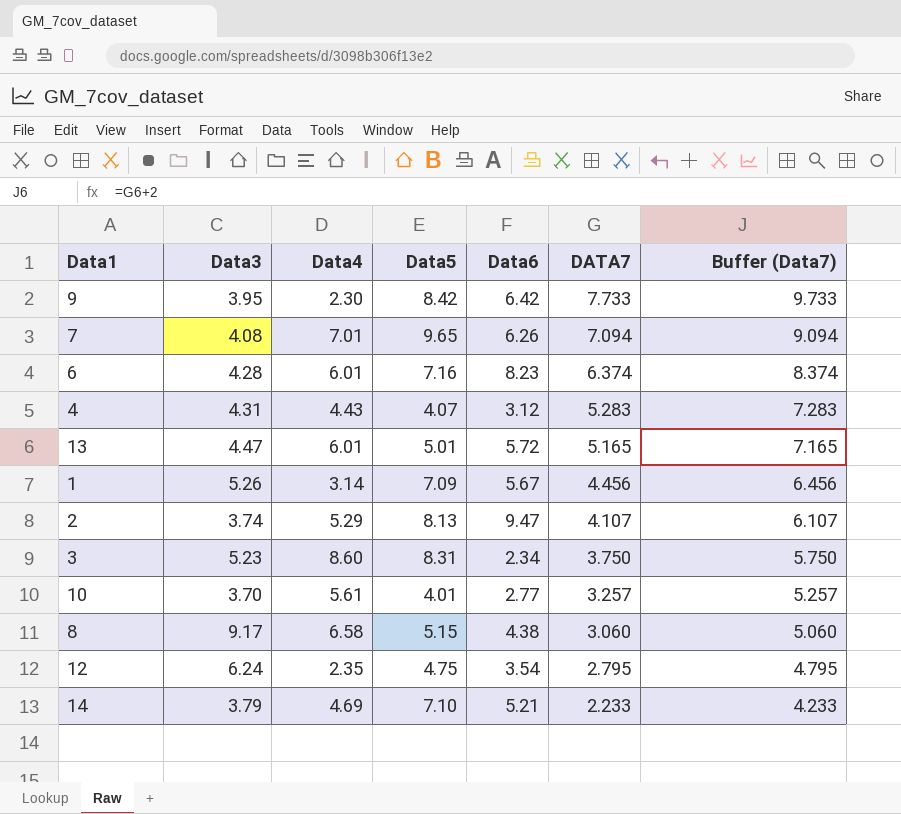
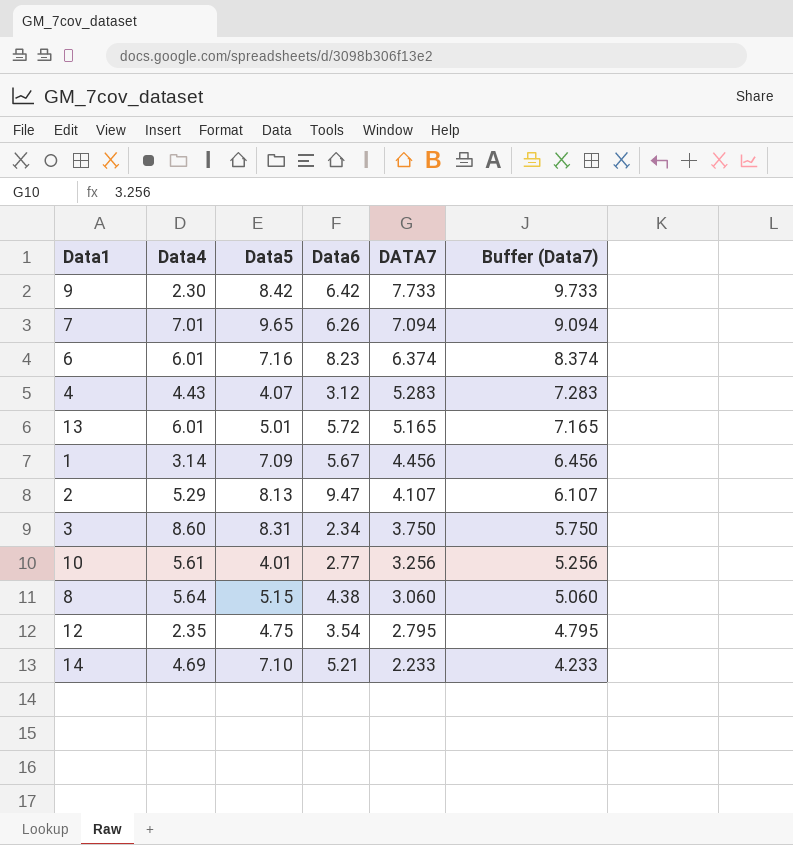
column Data3 | position: 2 -> none
10 | DATA7: 3.257 -> 3.256
10 | Buffer (Data7): 5.257 -> 5.256
8 | Data4: 6.58 -> 5.64

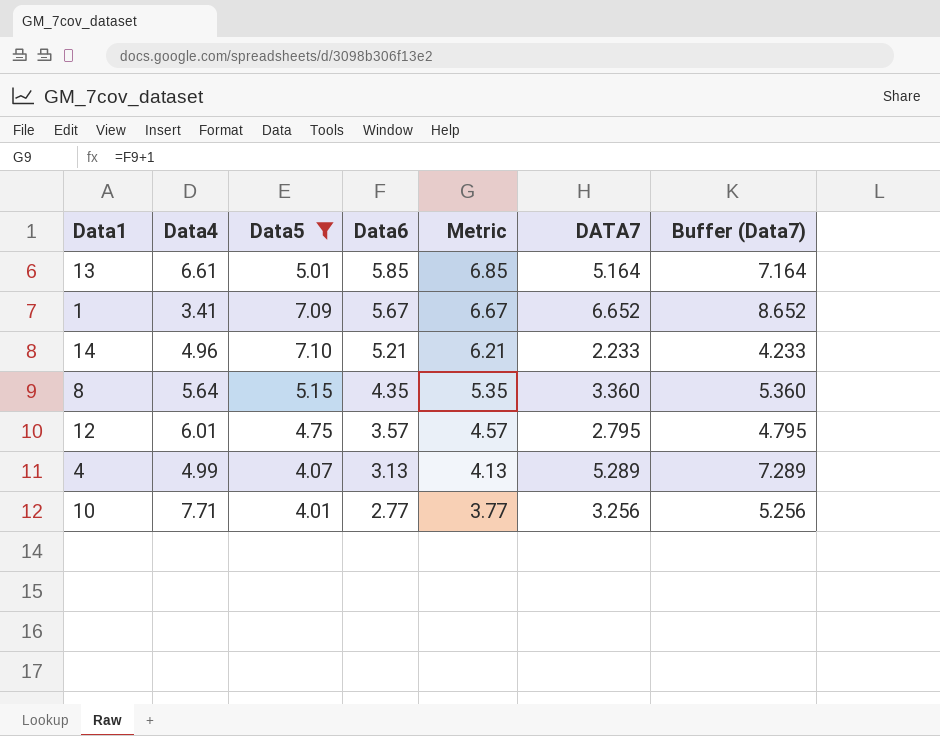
filter: none -> Data5 <= 7.10
row order: DATA7 descending -> Data6 descending
column Metric | formula: none -> [Data6] + 1
13 | Data4: 6.01 -> 6.61
13 | Data6: 5.72 -> 5.85
13 | DATA7: 5.165 -> 5.164
13 | Buffer (Data7): 7.165 -> 7.164
1 | Data4: 3.14 -> 3.41
1 | DATA7: 4.456 -> 6.652
1 | Buffer (Data7): 6.456 -> 8.652
14 | Data4: 4.69 -> 4.96
8 | Data6: 4.38 -> 4.35
8 | DATA7: 3.060 -> 3.360
8 | Buffer (Data7): 5.060 -> 5.360
12 | Data4: 2.35 -> 6.01
12 | Data6: 3.54 -> 3.57
4 | Data4: 4.43 -> 4.99
4 | Data6: 3.12 -> 3.13
4 | DATA7: 5.283 -> 5.289
4 | Buffer (Data7): 7.283 -> 7.289
10 | Data4: 5.61 -> 7.71

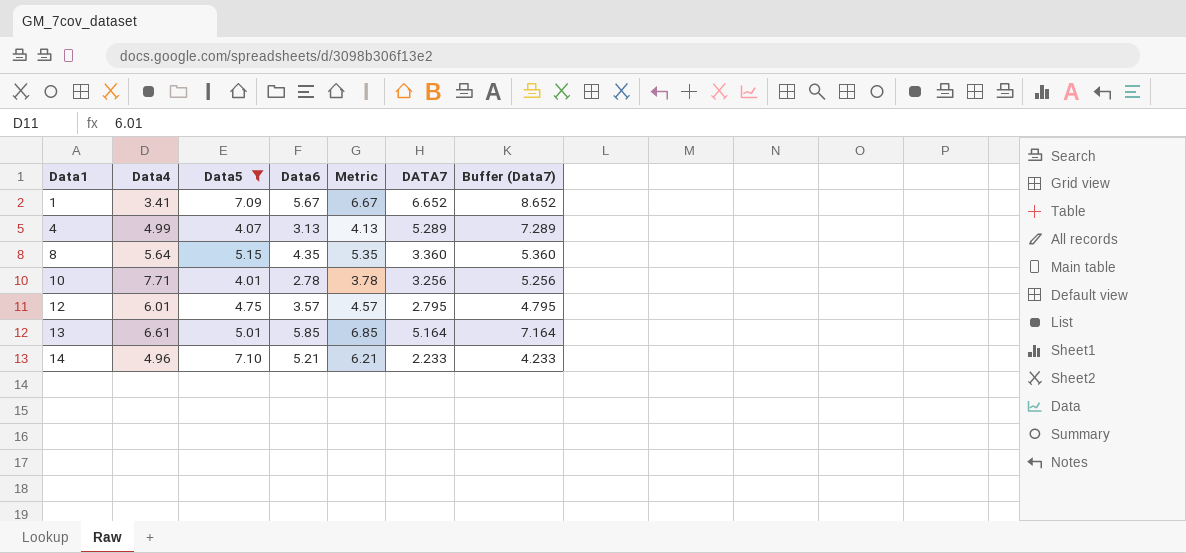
row order: Data6 descending -> Data1 ascending
10 | Data6: 2.77 -> 2.78
10 | Metric: 3.77 -> 3.78

